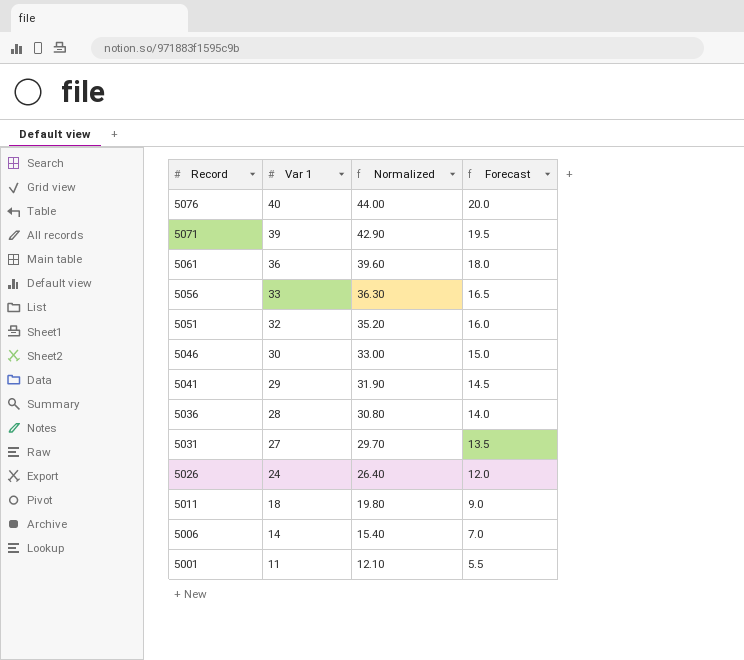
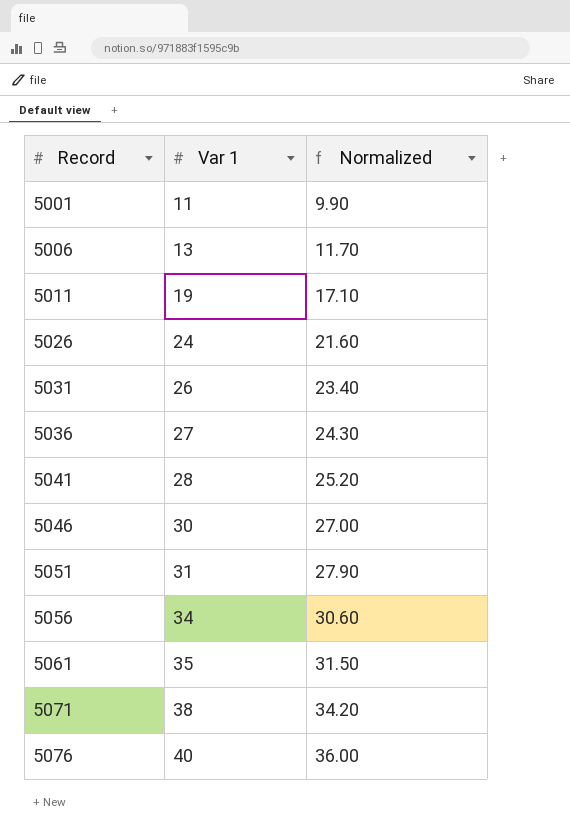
row order: Record descending -> Record ascending
column Forecast | formula: [Var 1] * 0.5 -> none
column Normalized | formula: [Var 1] * 1.1 -> [Var 1] * 0.9
5006 | Var 1: 14 -> 13
5011 | Var 1: 18 -> 19
5031 | Var 1: 27 -> 26
5036 | Var 1: 28 -> 27
5041 | Var 1: 29 -> 28
5051 | Var 1: 32 -> 31
5056 | Var 1: 33 -> 34
5061 | Var 1: 36 -> 35
5071 | Var 1: 39 -> 38

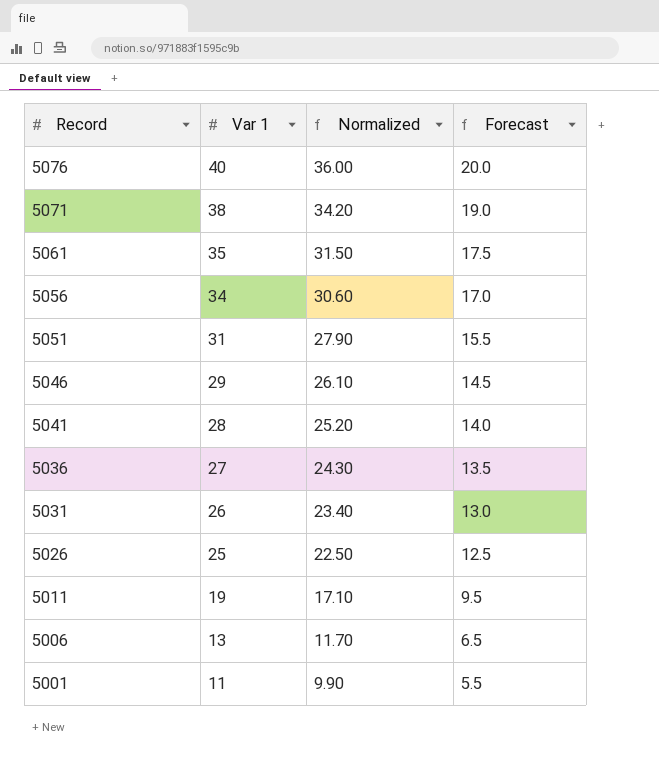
row order: Record ascending -> Record descending
column Forecast | formula: none -> [Var 1] * 0.5
5046 | Var 1: 30 -> 29
5046 | Normalized: 27.00 -> 26.10
5026 | Var 1: 24 -> 25
5026 | Normalized: 21.60 -> 22.50

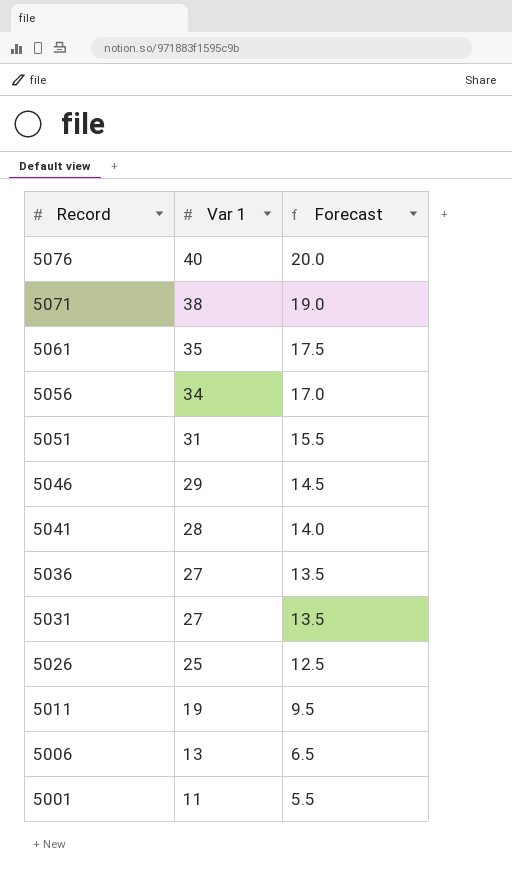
column Normalized | formula: [Var 1] * 0.9 -> none
5031 | Var 1: 26 -> 27
5031 | Forecast: 13.0 -> 13.5

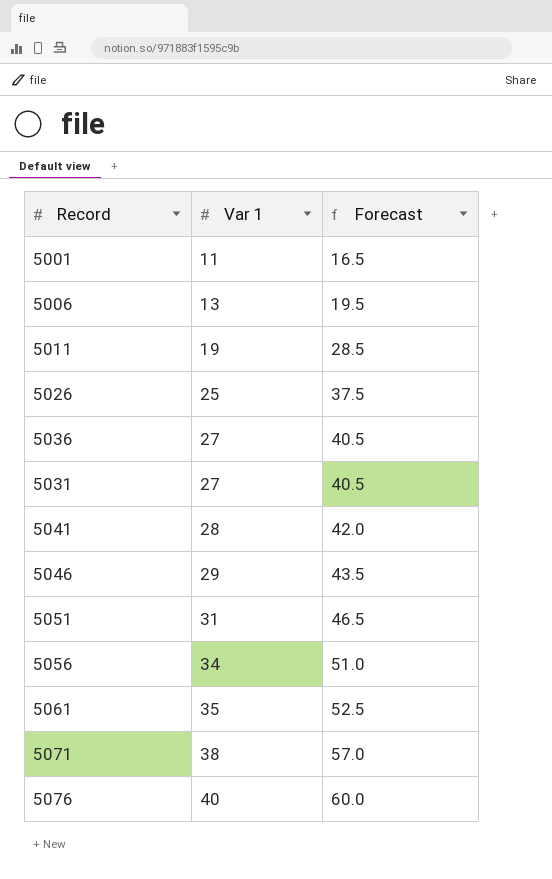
row order: Record descending -> Var 1 ascending
column Forecast | formula: [Var 1] * 0.5 -> [Var 1] * 1.5

